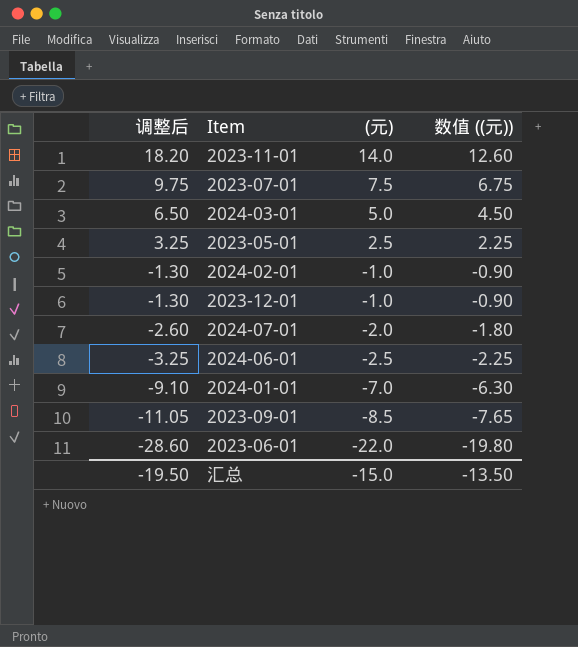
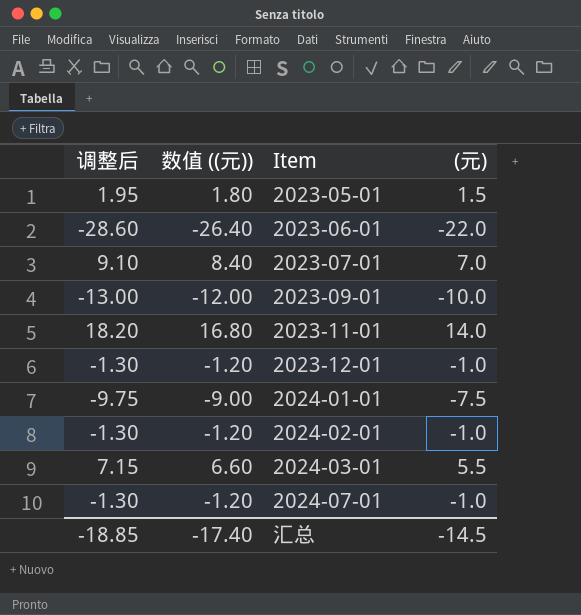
row order: 调整后 descending -> Item ascending
column 数值 ((元)) | formula: [(元)] * 0.9 -> [(元)] * 1.2
column 数值 ((元)) | position: 4 -> 2
row 2024-06-01: -3.25 | -2.5 | -2.25 -> none
2023-05-01 | 调整后: 3.25 -> 1.95
2023-05-01 | (元): 2.5 -> 1.5
2023-07-01 | 调整后: 9.75 -> 9.10
2023-07-01 | (元): 7.5 -> 7.0
2023-09-01 | 调整后: -11.05 -> -13.00
2023-09-01 | (元): -8.5 -> -10.0
2024-01-01 | 调整后: -9.10 -> -9.75
2024-01-01 | (元): -7.0 -> -7.5
2024-03-01 | 调整后: 6.50 -> 7.15
2024-03-01 | (元): 5.0 -> 5.5
2024-07-01 | 调整后: -2.60 -> -1.30
2024-07-01 | (元): -2.0 -> -1.0
汇总 | 调整后: -19.50 -> -18.85
汇总 | 数值 ((元)): -13.50 -> -17.40
汇总 | (元): -15.0 -> -14.5

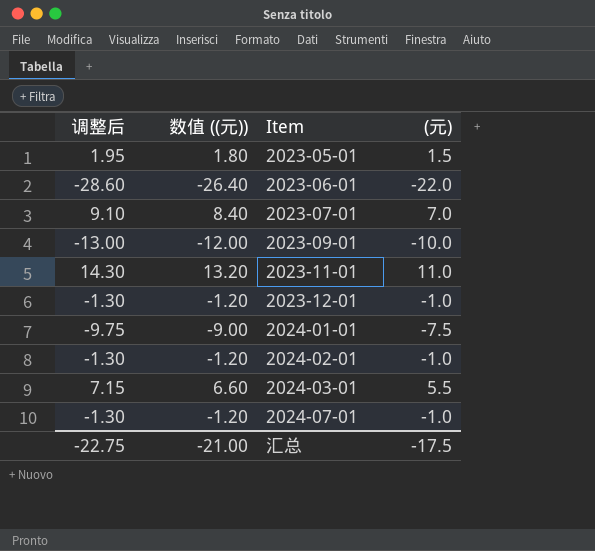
2023-11-01 | 调整后: 18.20 -> 14.30
2023-11-01 | 数值 ((元)): 16.80 -> 13.20
2023-11-01 | (元): 14.0 -> 11.0
汇总 | 调整后: -18.85 -> -22.75
汇总 | 数值 ((元)): -17.40 -> -21.00
汇总 | (元): -14.5 -> -17.5

